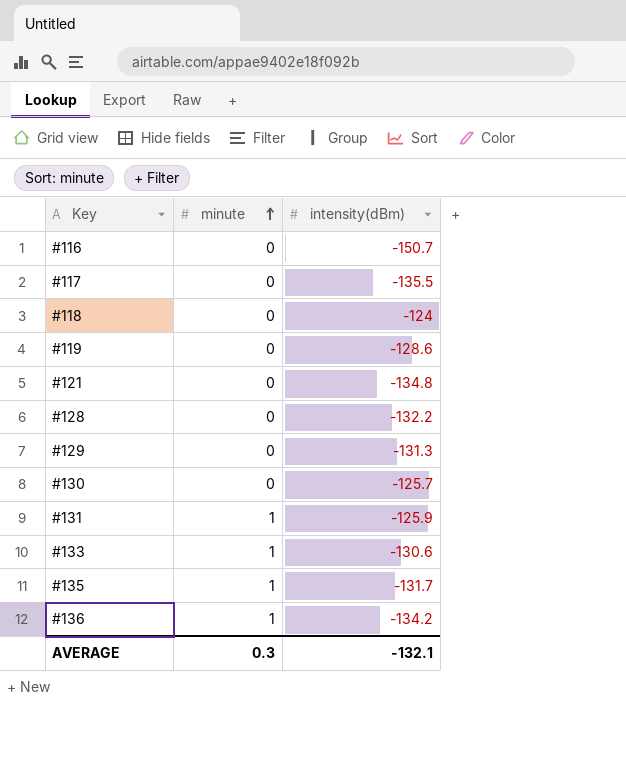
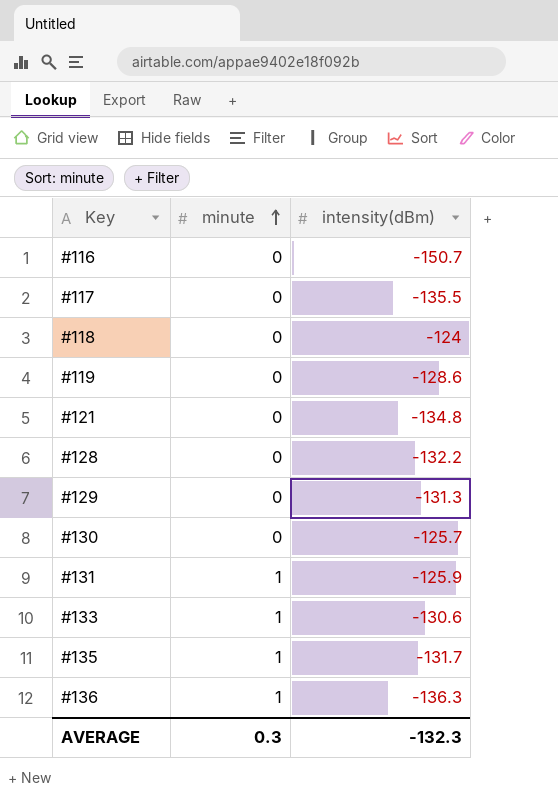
#136 | intensity(dBm): -134.2 -> -136.3
AVERAGE | intensity(dBm): -132.1 -> -132.3

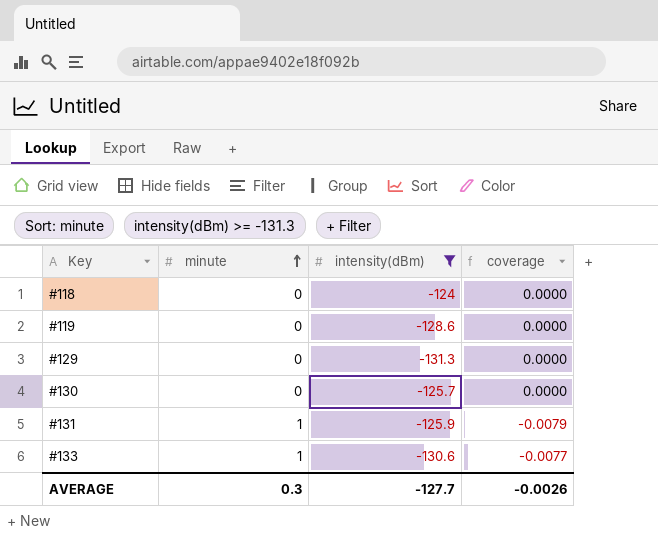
filter: none -> intensity(dBm) >= -131.3
column coverage | formula: none -> [minute] / [intensity(dBm)]
AVERAGE | intensity(dBm): -132.3 -> -127.7

